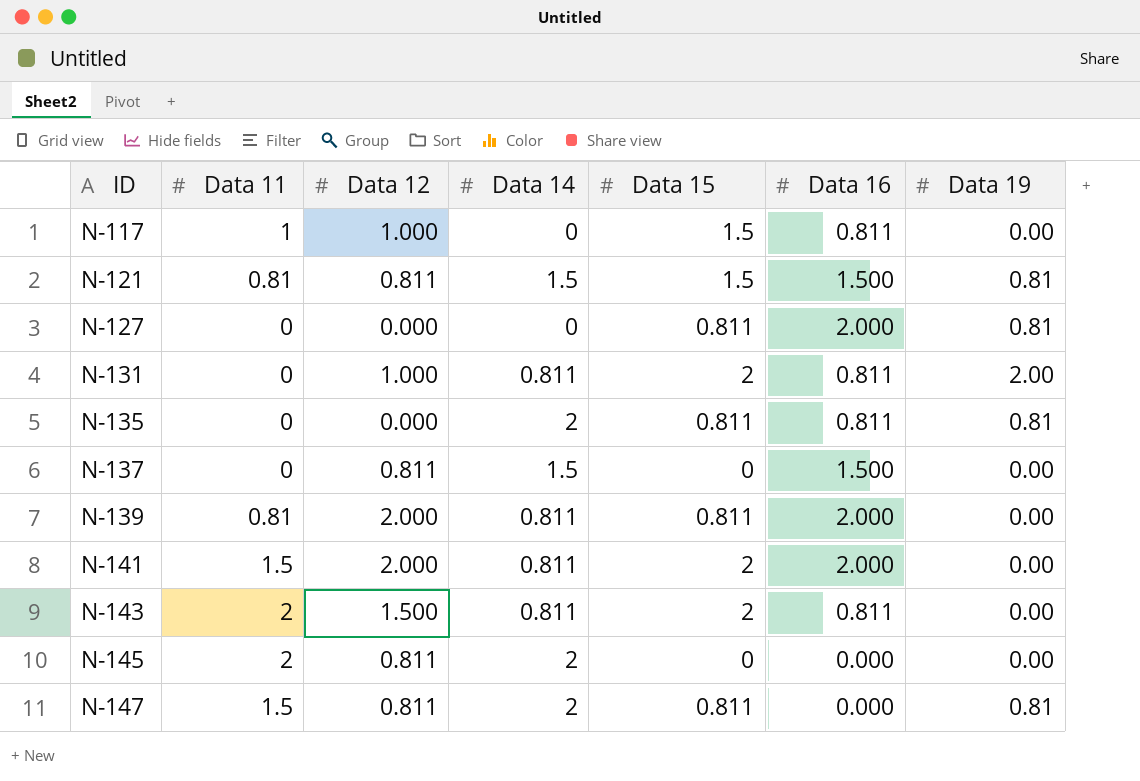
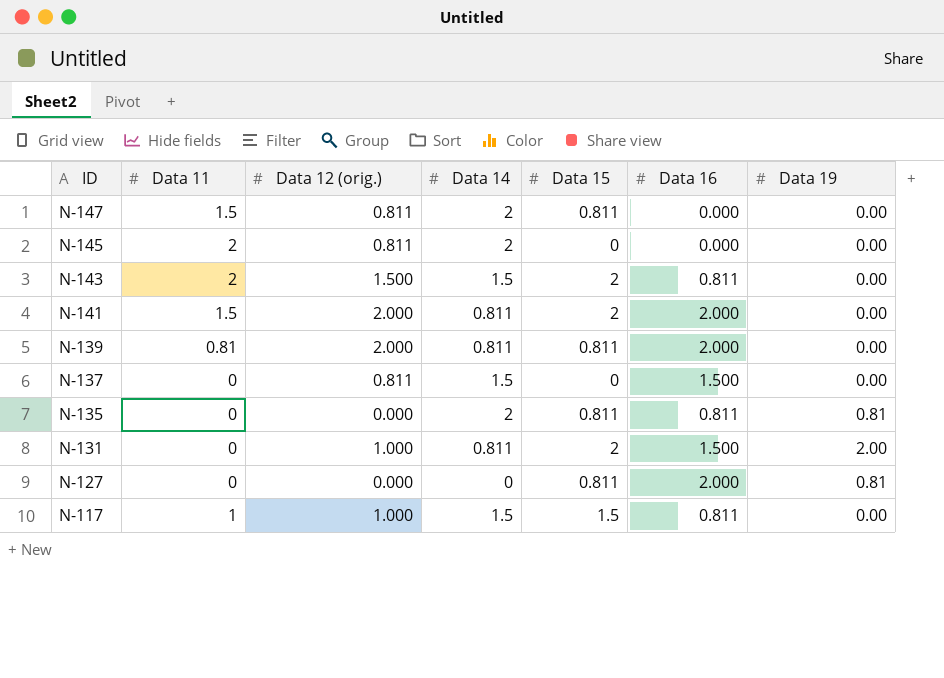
row order: ID ascending -> ID descending
column name: Data 12 -> Data 12 (orig.)
row N-121: 0.81 | 0.811 | 1.5 | 1.5 | 1.500 | 0.81 -> none
N-147 | Data 19: 0.81 -> 0.00
N-143 | Data 14: 0.811 -> 1.5
N-131 | Data 16: 0.811 -> 1.500
N-117 | Data 14: 0 -> 1.5

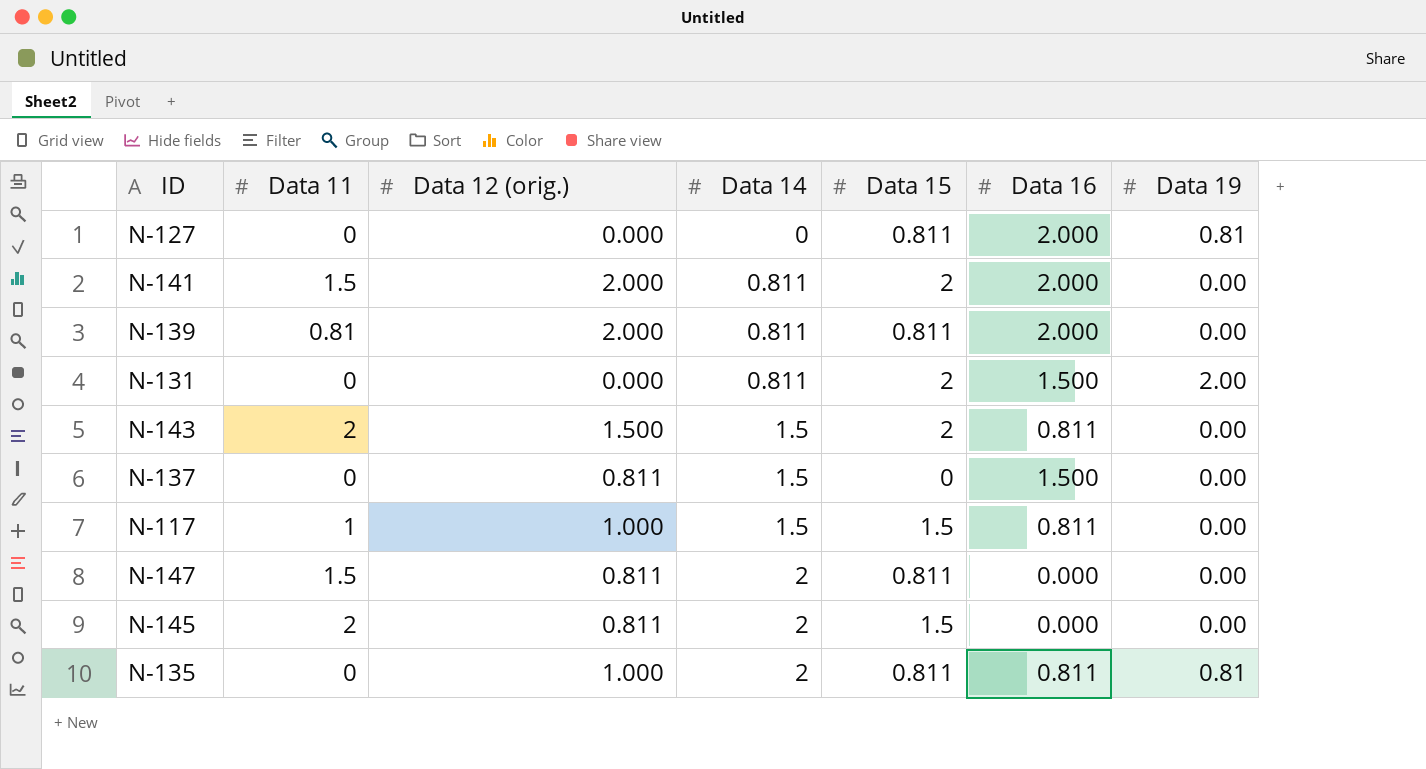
row order: ID descending -> Data 14 ascending
N-131 | Data 12 (orig.): 1.000 -> 0.000
N-145 | Data 15: 0 -> 1.5
N-135 | Data 12 (orig.): 0.000 -> 1.000

